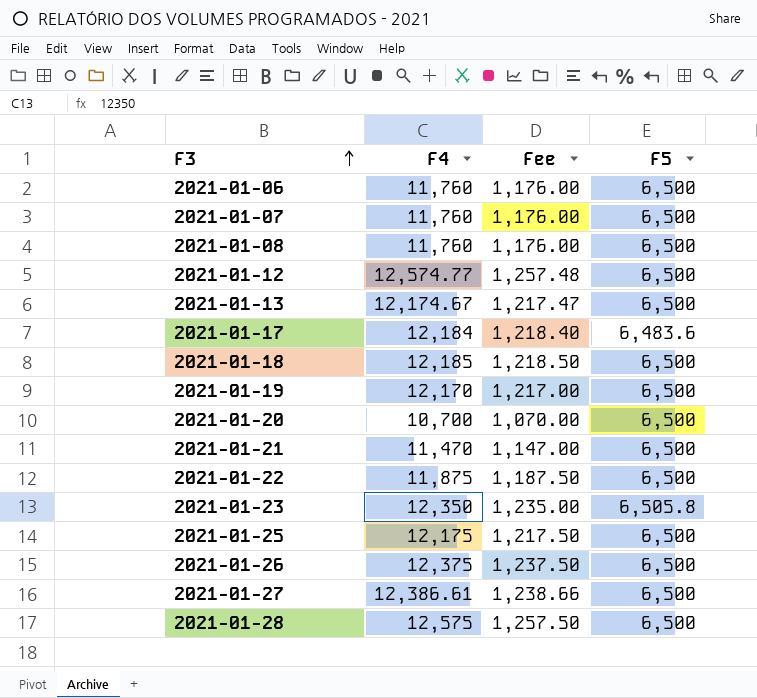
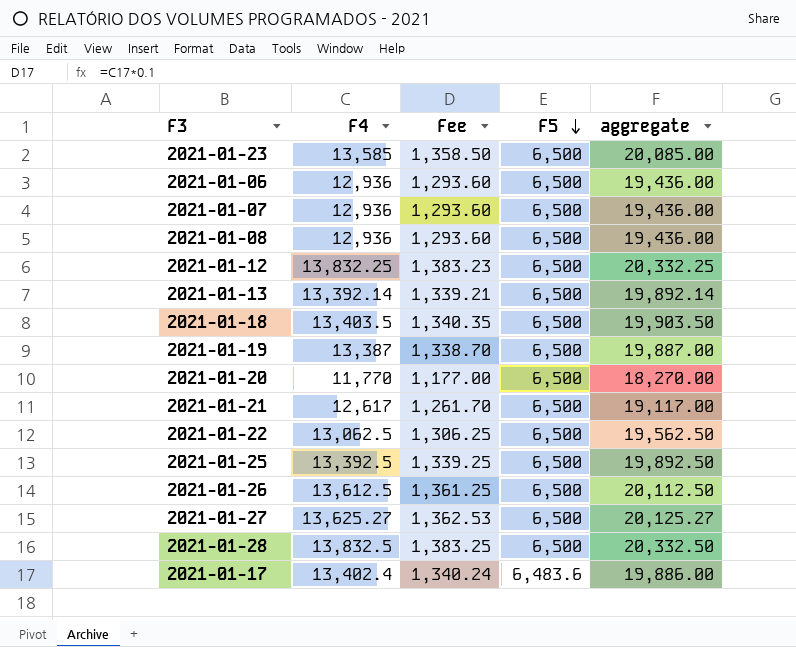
row order: F3 ascending -> F5 descending
column aggregate | formula: none -> [F4] + [F5]
2021-01-23 | F4: 12,350 -> 13,585
2021-01-23 | Fee: 1,235.00 -> 1,358.50
2021-01-23 | F5: 6,505.8 -> 6,500
2021-01-06 | F4: 11,760 -> 12,936
2021-01-06 | Fee: 1,176.00 -> 1,293.60
2021-01-07 | F4: 11,760 -> 12,936
2021-01-07 | Fee: 1,176.00 -> 1,293.60
2021-01-08 | F4: 11,760 -> 12,936
2021-01-08 | Fee: 1,176.00 -> 1,293.60
2021-01-12 | F4: 12,574.77 -> 13,832.25
2021-01-12 | Fee: 1,257.48 -> 1,383.23
2021-01-13 | F4: 12,174.67 -> 13,392.14
2021-01-13 | Fee: 1,217.47 -> 1,339.21
2021-01-18 | F4: 12,185 -> 13,403.5
2021-01-18 | Fee: 1,218.50 -> 1,340.35
2021-01-19 | F4: 12,170 -> 13,387
2021-01-19 | Fee: 1,217.00 -> 1,338.70
2021-01-20 | F4: 10,700 -> 11,770
2021-01-20 | Fee: 1,070.00 -> 1,177.00
2021-01-21 | F4: 11,470 -> 12,617
2021-01-21 | Fee: 1,147.00 -> 1,261.70
2021-01-22 | F4: 11,875 -> 13,062.5
2021-01-22 | Fee: 1,187.50 -> 1,306.25
2021-01-25 | F4: 12,175 -> 13,392.5
2021-01-25 | Fee: 1,217.50 -> 1,339.25
2021-01-26 | F4: 12,375 -> 13,612.5
2021-01-26 | Fee: 1,237.50 -> 1,361.25
2021-01-27 | F4: 12,386.61 -> 13,625.27
2021-01-27 | Fee: 1,238.66 -> 1,362.53
2021-01-28 | F4: 12,575 -> 13,832.5
2021-01-28 | Fee: 1,257.50 -> 1,383.25
2021-01-17 | F4: 12,184 -> 13,402.4
2021-01-17 | Fee: 1,218.40 -> 1,340.24

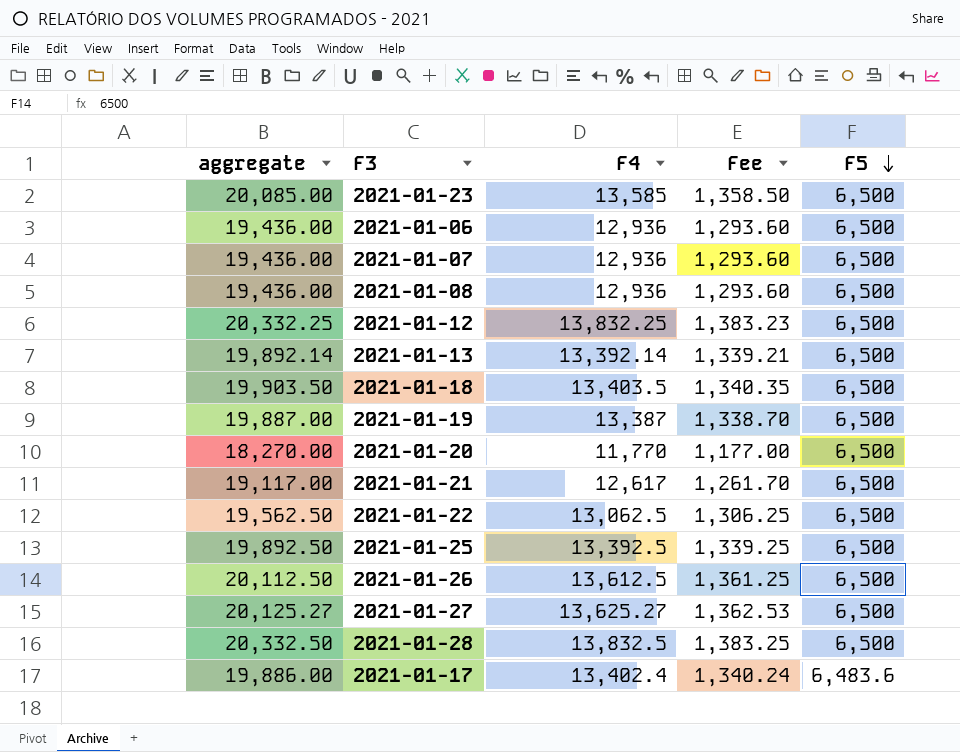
column aggregate | position: 5 -> 1

